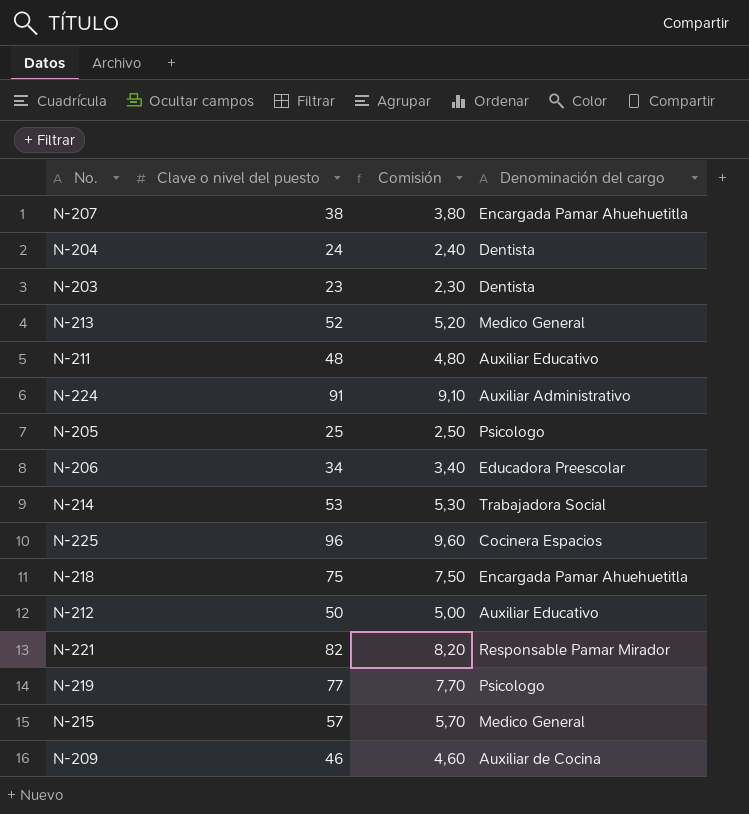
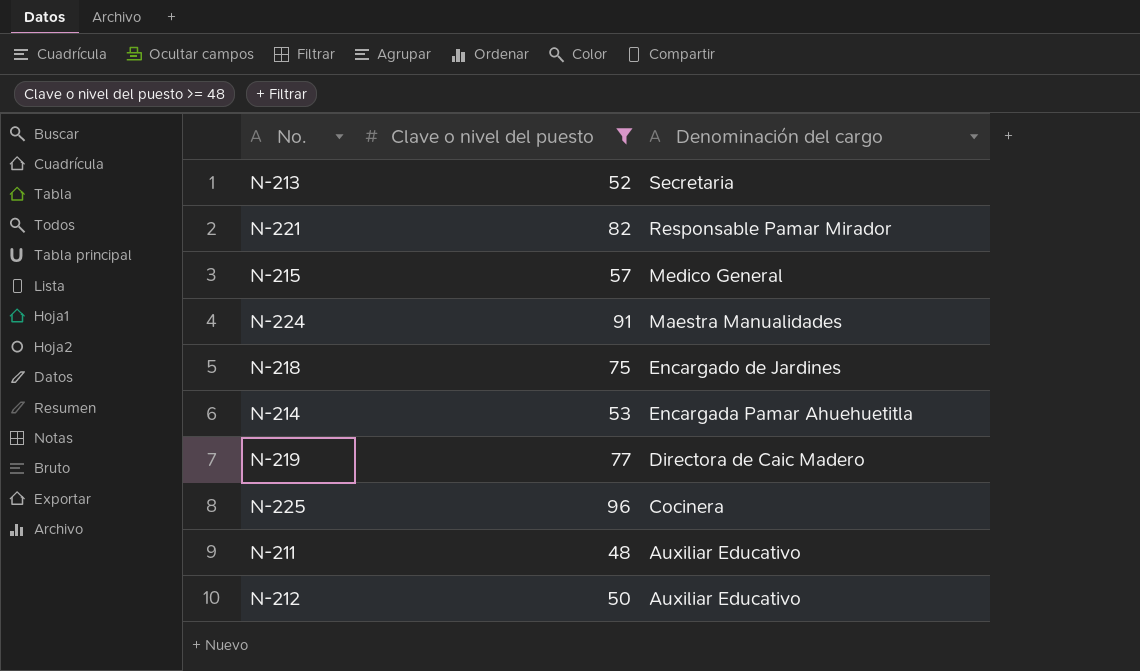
filter: none -> Clave o nivel del puesto >= 48
row order: none -> Denominación del cargo descending
column Comisión | formula: [Clave o nivel del puesto] * 0,1 -> none
N-213 | Denominación del cargo: Medico General -> Secretaria
N-224 | Denominación del cargo: Auxiliar Administrativo -> Maestra Manualidades
N-218 | Denominación del cargo: Encargada Pamar Ahuehuetitla -> Encargado de Jardines
N-214 | Denominación del cargo: Trabajadora Social -> Encargada Pamar Ahuehuetitla
N-219 | Denominación del cargo: Psicologo -> Directora de Caic Madero
N-225 | Denominación del cargo: Cocinera Espacios -> Cocinera

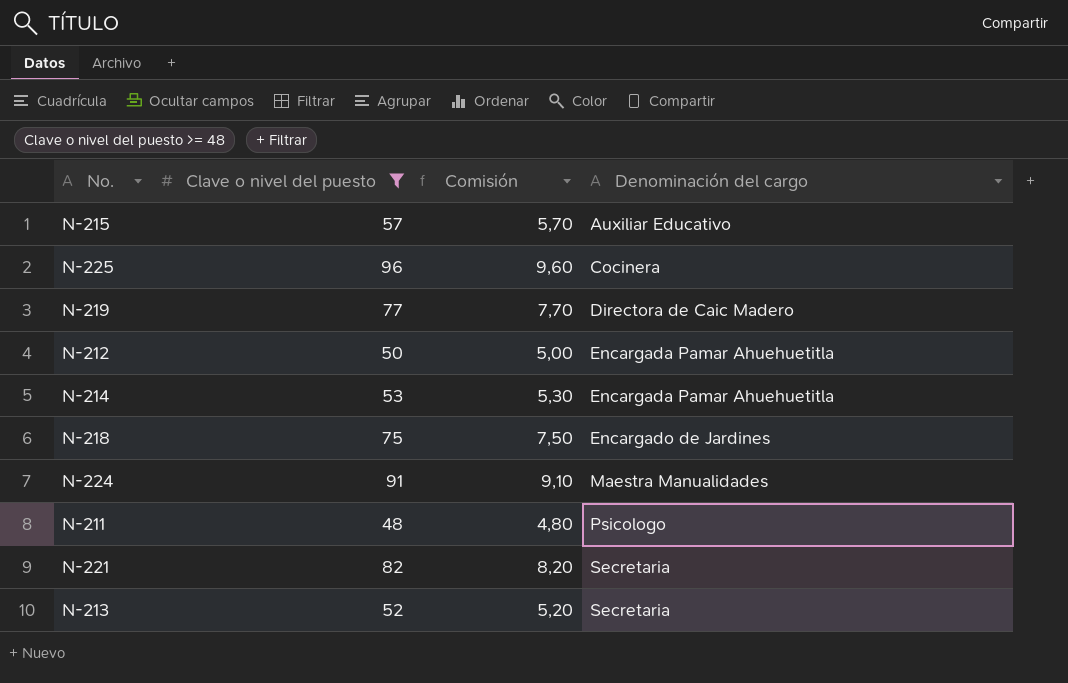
row order: Denominación del cargo descending -> Denominación del cargo ascending
column Comisión | formula: none -> [Clave o nivel del puesto] * 0,1
N-215 | Denominación del cargo: Medico General -> Auxiliar Educativo
N-212 | Denominación del cargo: Auxiliar Educativo -> Encargada Pamar Ahuehuetitla
N-211 | Denominación del cargo: Auxiliar Educativo -> Psicologo
N-221 | Denominación del cargo: Responsable Pamar Mirador -> Secretaria

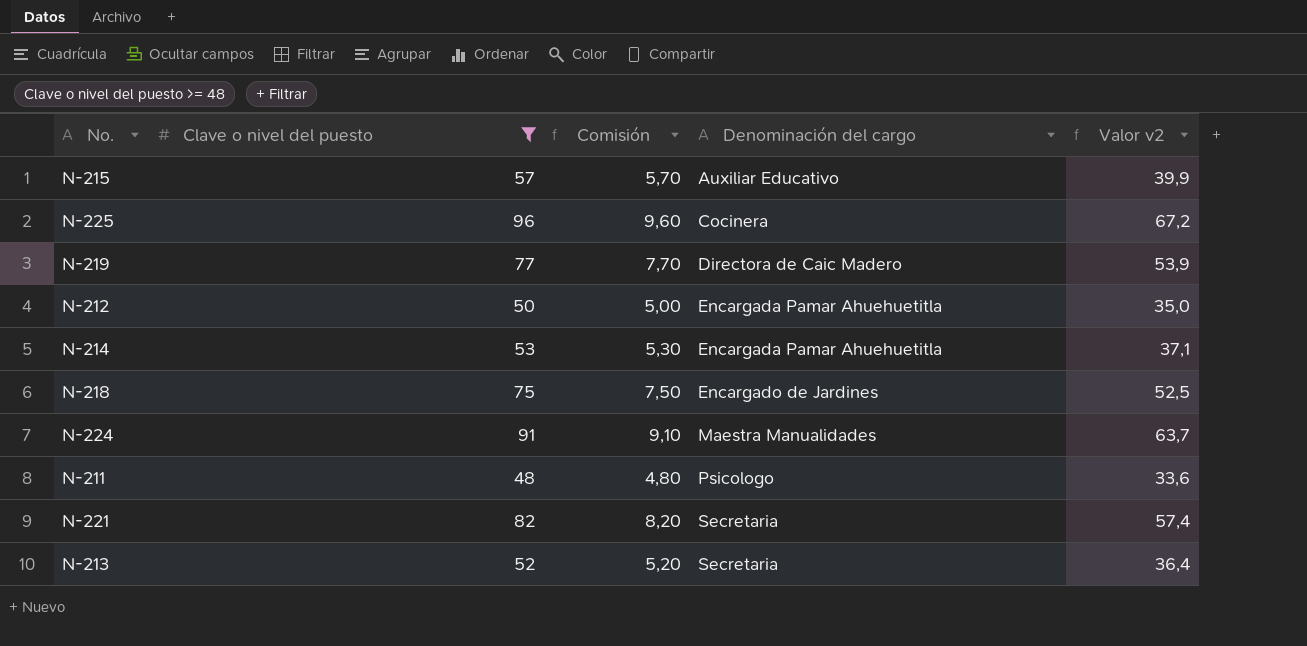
column Valor v2 | formula: none -> [Clave o nivel del puesto] * 0,7

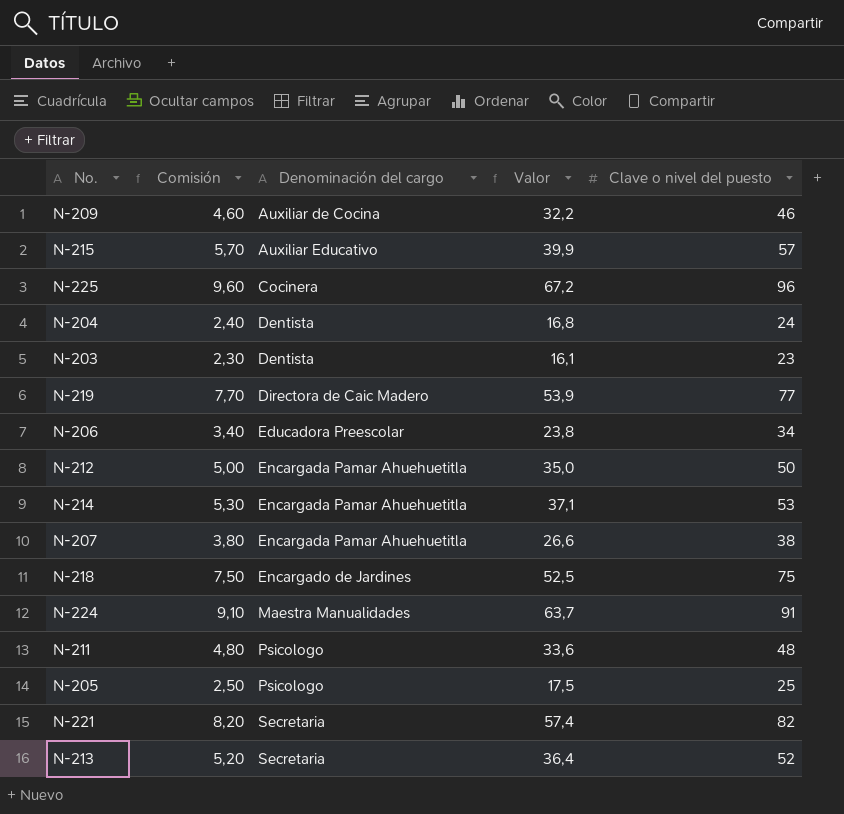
filter: Clave o nivel del puesto >= 48 -> none
column name: Valor v2 -> Valor
column Clave o nivel del puesto | position: 2 -> 5

